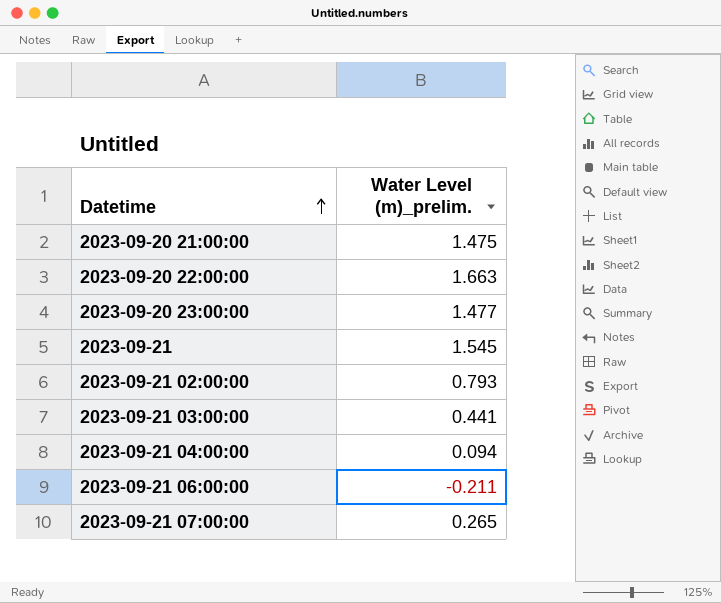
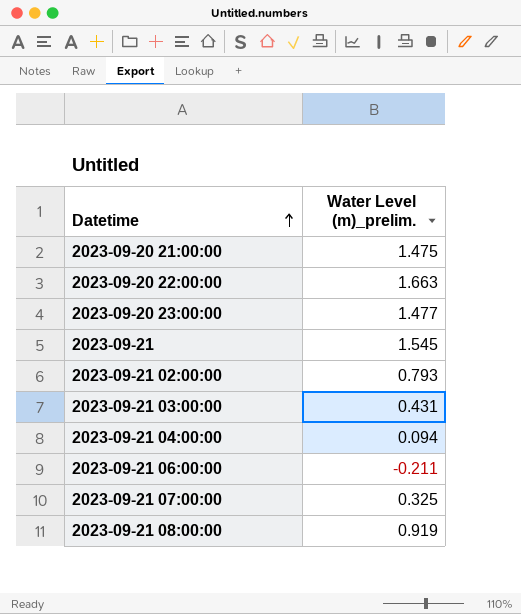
2023-09-21 03:00:00 | Water Level (m)_prelim.: 0.441 -> 0.431
2023-09-21 07:00:00 | Water Level (m)_prelim.: 0.265 -> 0.325
row 2023-09-21 08:00:00: none -> 0.919

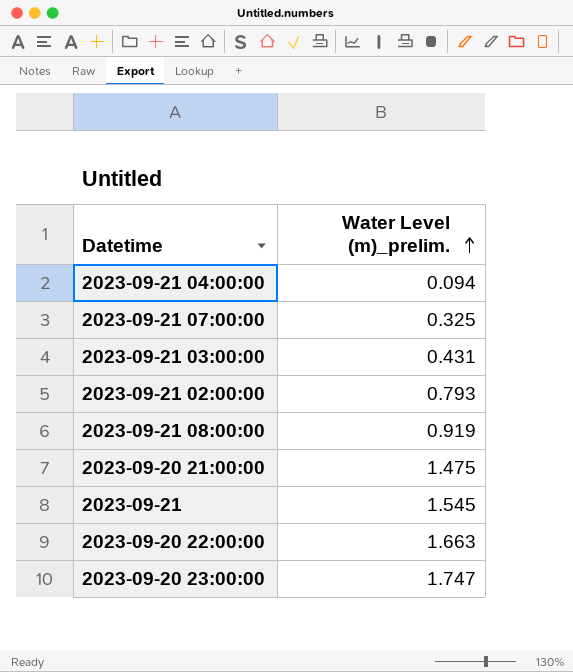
row order: Datetime ascending -> Water Level (m)_prelim. ascending
row 2023-09-21 06:00:00: -0.211 -> none
2023-09-20 23:00:00 | Water Level (m)_prelim.: 1.477 -> 1.747

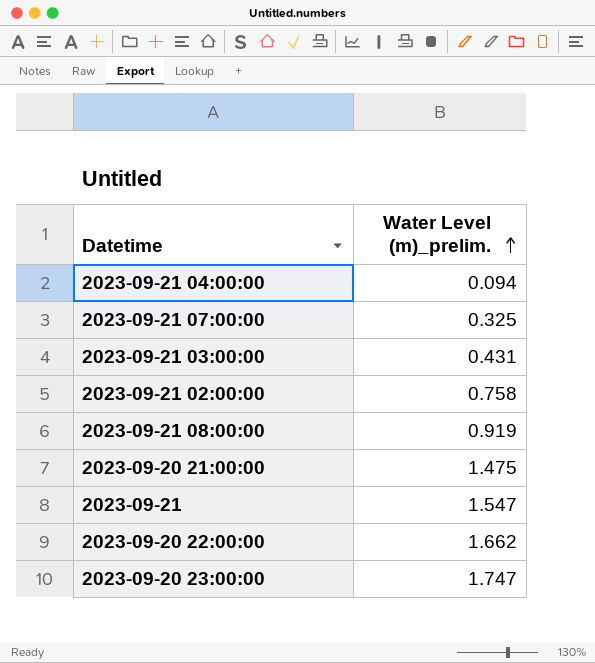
2023-09-21 02:00:00 | Water Level (m)_prelim.: 0.793 -> 0.758
2023-09-21 | Water Level (m)_prelim.: 1.545 -> 1.547
2023-09-20 22:00:00 | Water Level (m)_prelim.: 1.663 -> 1.662

